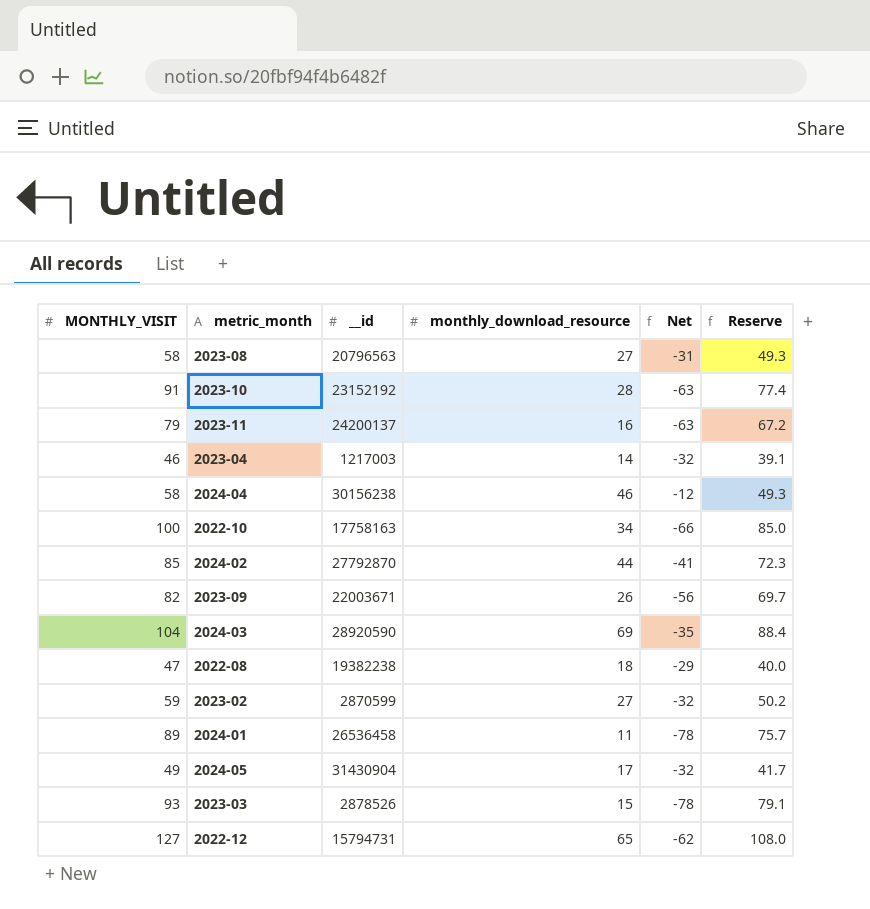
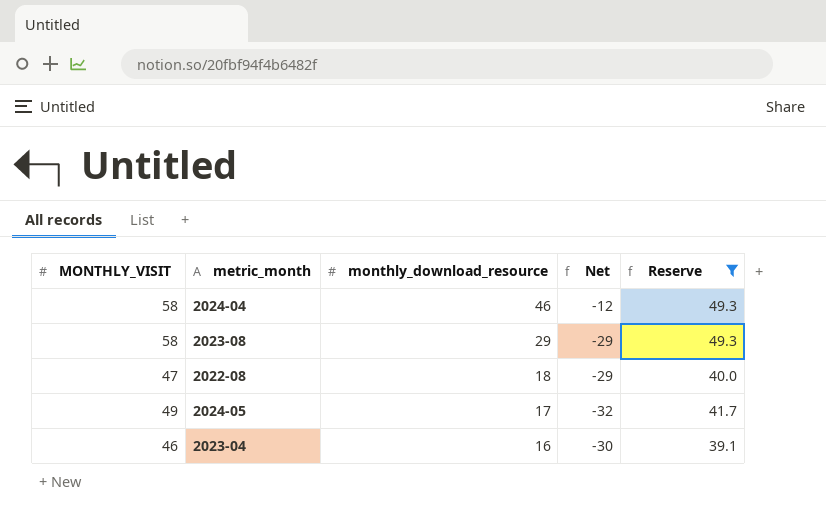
filter: none -> Reserve <= 49.3
row order: none -> monthly_download_resource descending
column __id | position: 3 -> none
2023-08 | monthly_download_resource: 27 -> 29
2023-08 | Net: -31 -> -29
2023-04 | monthly_download_resource: 14 -> 16
2023-04 | Net: -32 -> -30

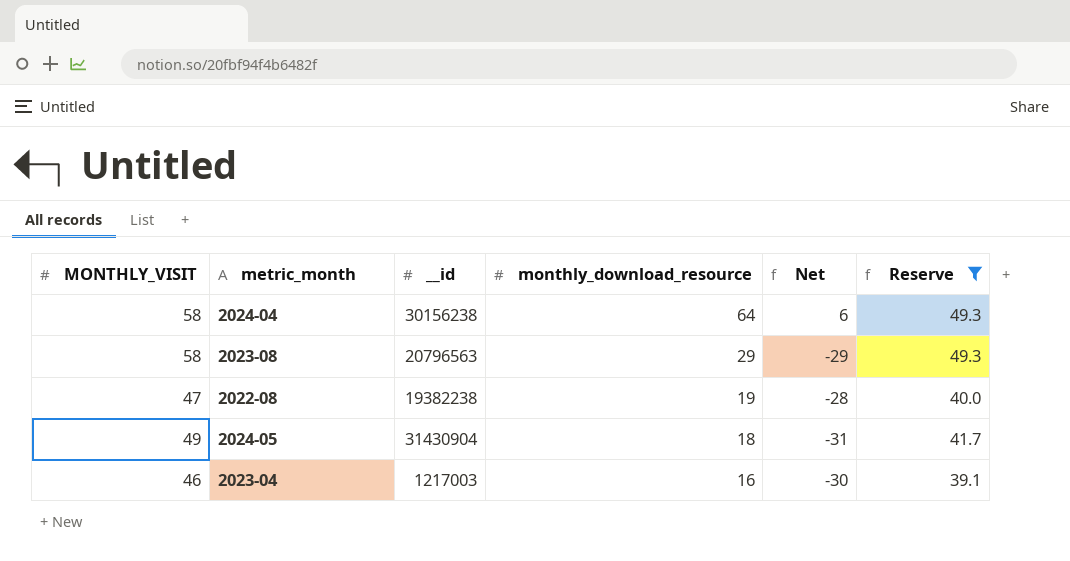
column __id | position: none -> 3
2024-04 | monthly_download_resource: 46 -> 64
2024-04 | Net: -12 -> 6
2022-08 | monthly_download_resource: 18 -> 19
2022-08 | Net: -29 -> -28
2024-05 | monthly_download_resource: 17 -> 18
2024-05 | Net: -32 -> -31

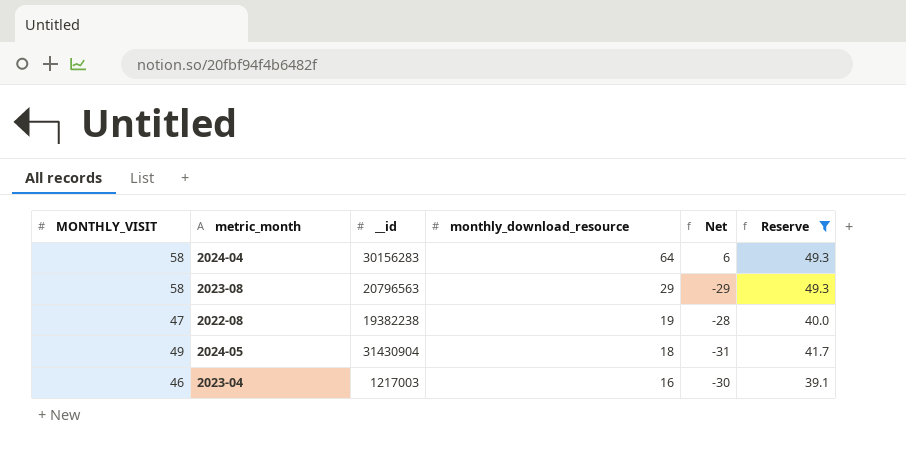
2024-04 | __id: 30156238 -> 30156283

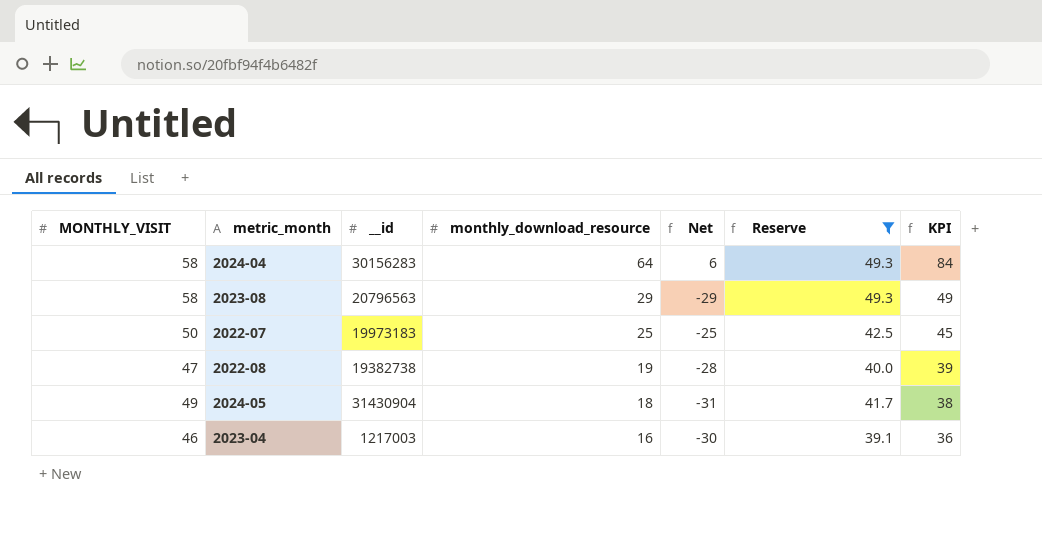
column KPI | formula: none -> [monthly_download_resource] + 20
row 2022-07: none -> 50 | 19973183 | 25 | -25 | 42.5 | 45
2022-08 | __id: 19382238 -> 19382738

